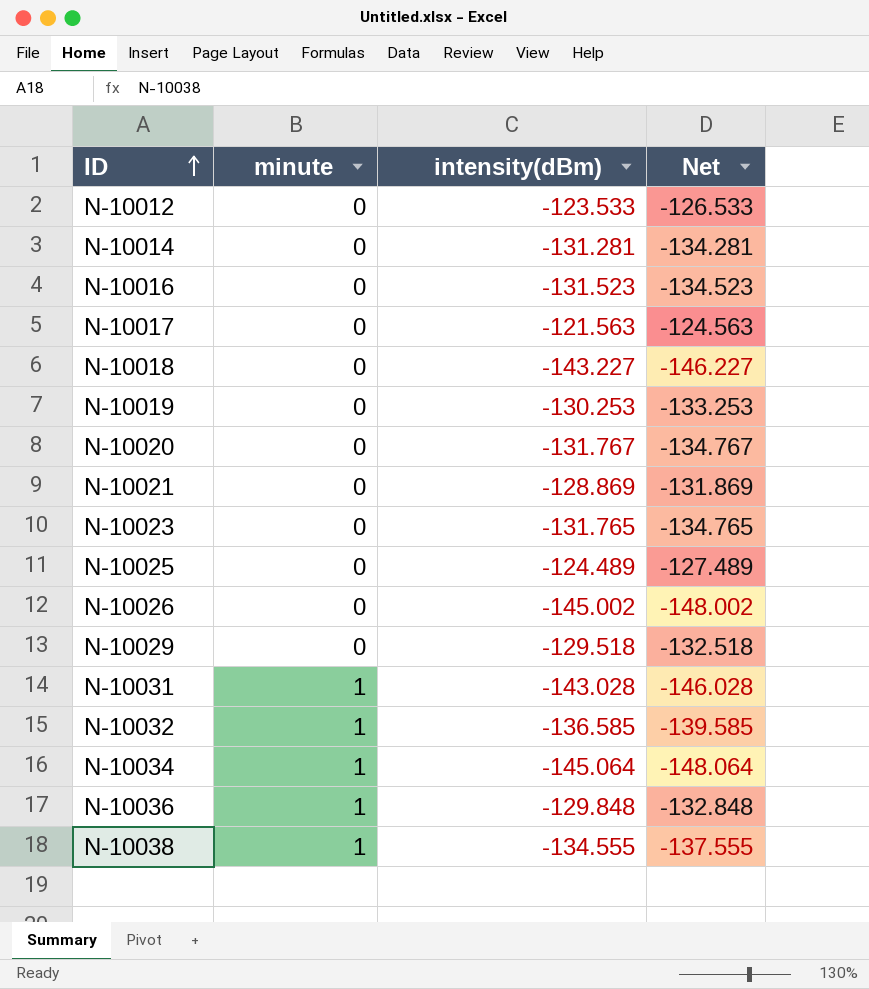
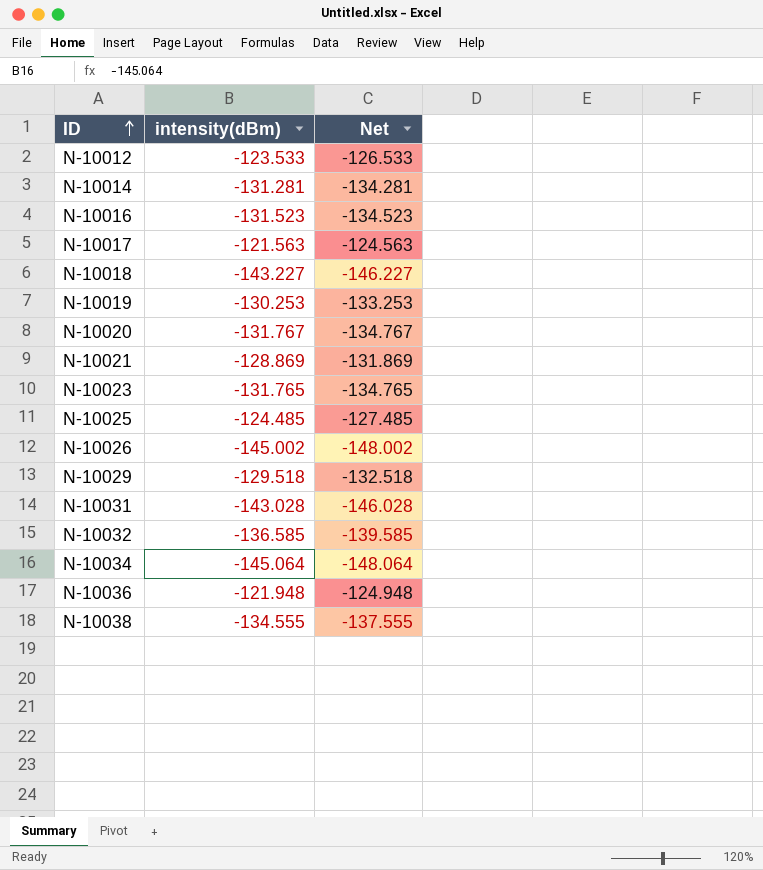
column minute | position: 2 -> none
N-10025 | intensity(dBm): -124.489 -> -124.485
N-10025 | Net: -127.489 -> -127.485
N-10036 | intensity(dBm): -129.848 -> -121.948
N-10036 | Net: -132.848 -> -124.948

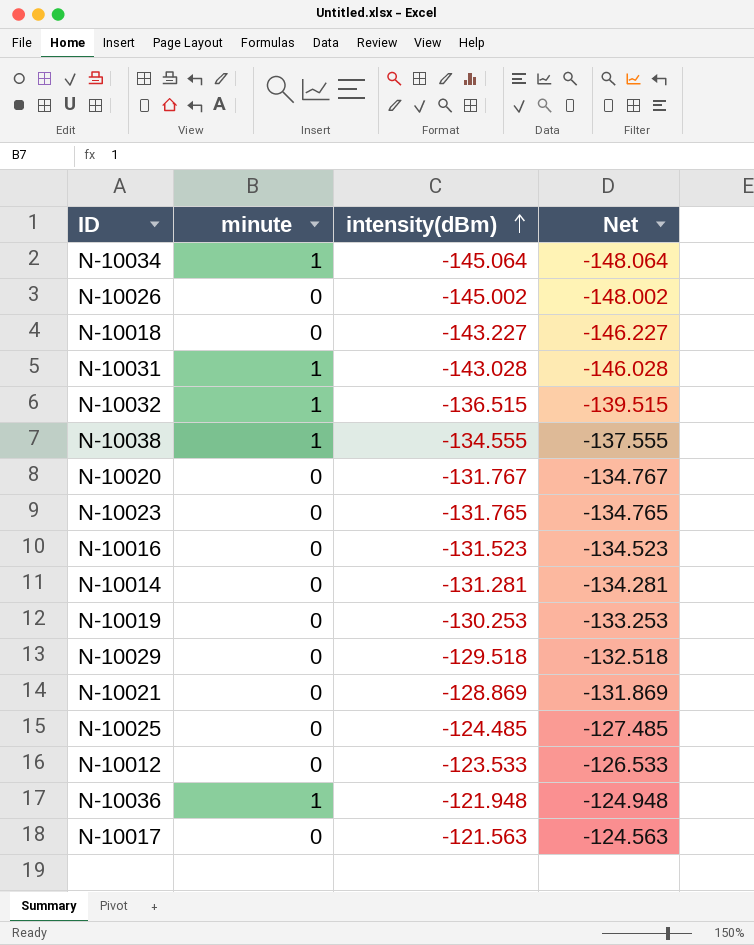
row order: ID ascending -> intensity(dBm) ascending
column minute | position: none -> 2
N-10032 | intensity(dBm): -136.585 -> -136.515
N-10032 | Net: -139.585 -> -139.515

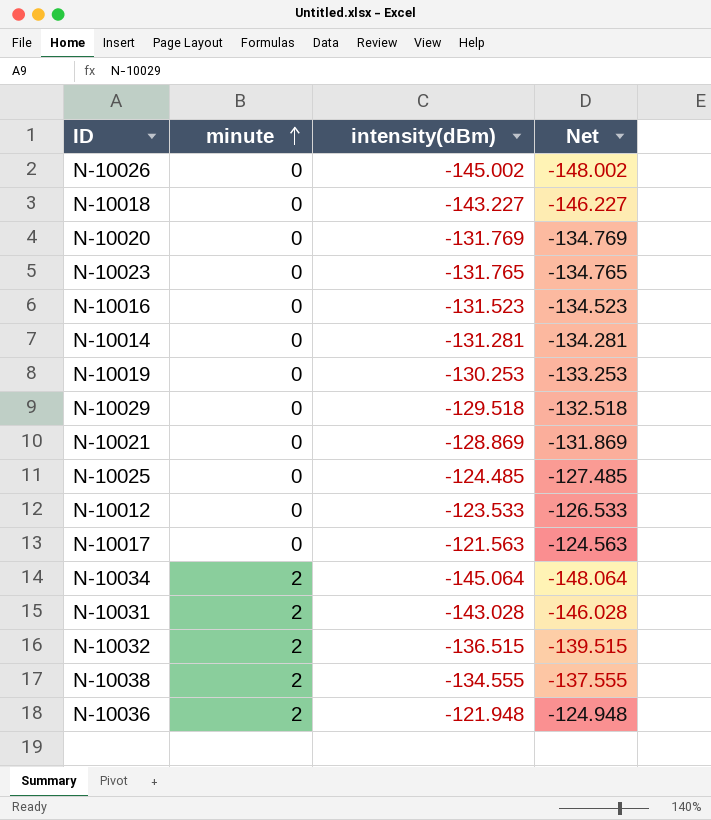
row order: intensity(dBm) ascending -> minute ascending
N-10020 | intensity(dBm): -131.767 -> -131.769
N-10020 | Net: -134.767 -> -134.769
N-10034 | minute: 1 -> 2
N-10031 | minute: 1 -> 2
N-10032 | minute: 1 -> 2
N-10038 | minute: 1 -> 2
N-10036 | minute: 1 -> 2

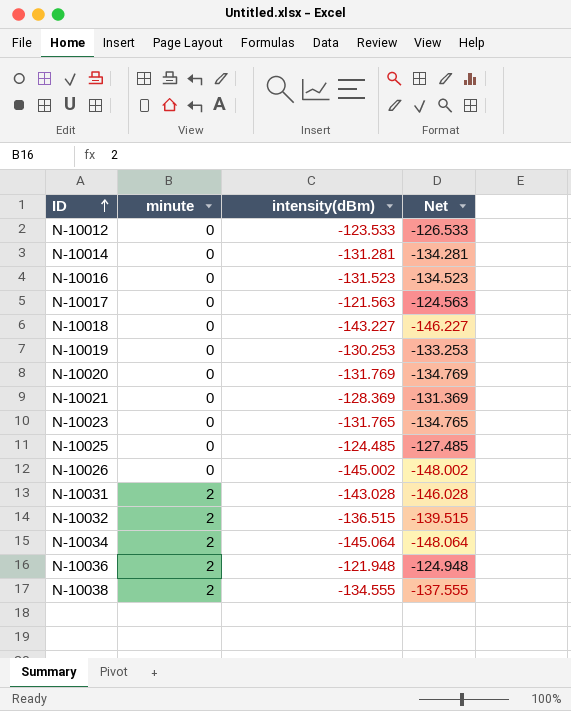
row order: minute ascending -> ID ascending
row N-10029: 0 | -129.518 | -132.518 -> none
N-10021 | intensity(dBm): -128.869 -> -128.369
N-10021 | Net: -131.869 -> -131.369

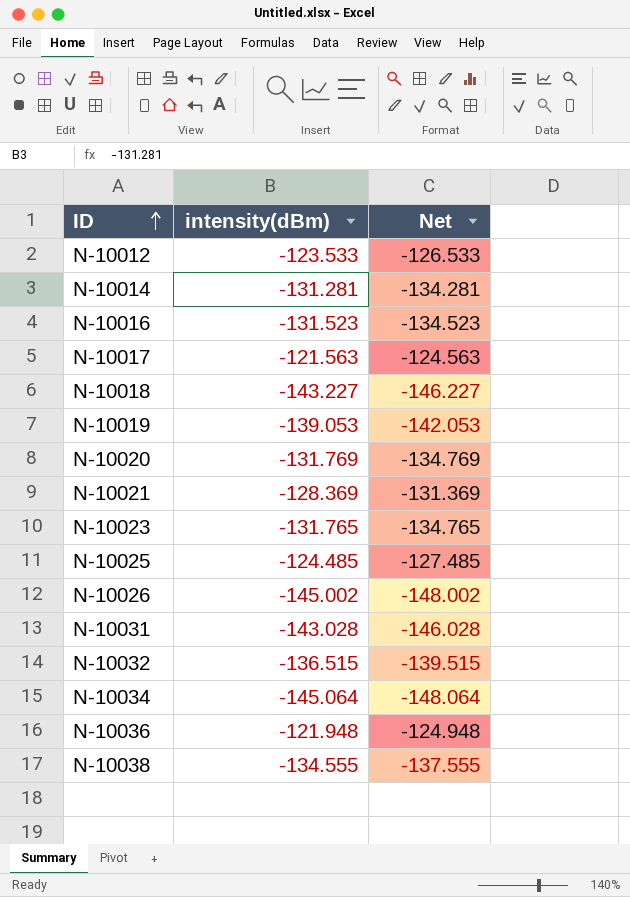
column minute | position: 2 -> none
N-10019 | intensity(dBm): -130.253 -> -139.053
N-10019 | Net: -133.253 -> -142.053

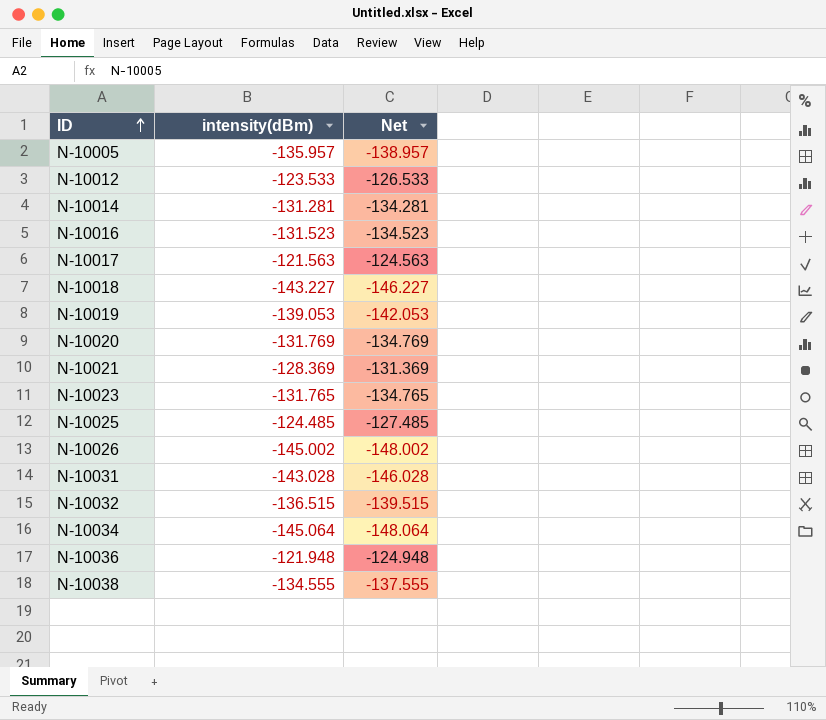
row N-10005: none -> -135.957 | -138.957

